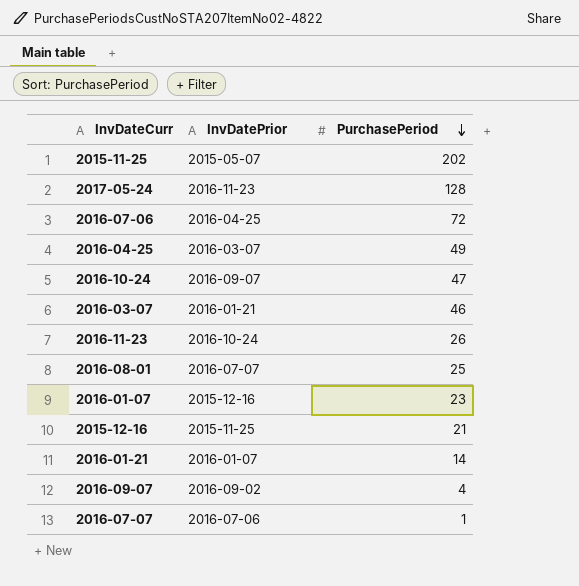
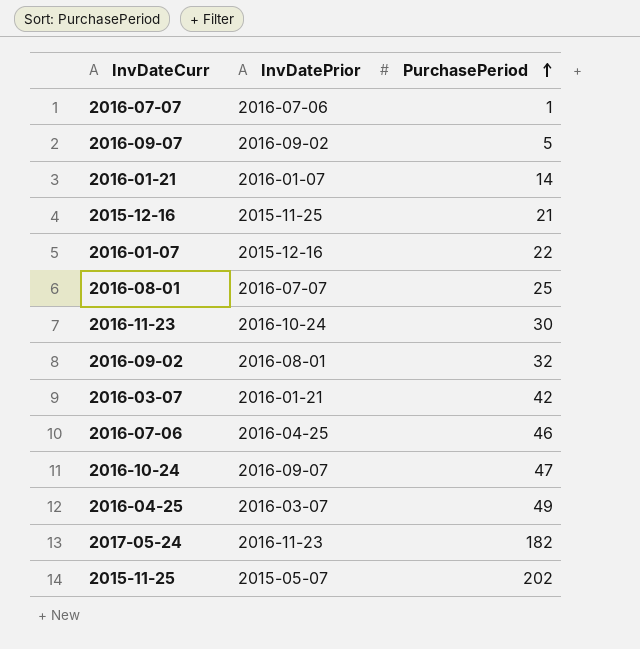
row order: PurchasePeriod descending -> PurchasePeriod ascending
2016-09-07 | PurchasePeriod: 4 -> 5
2016-01-07 | PurchasePeriod: 23 -> 22
2016-11-23 | PurchasePeriod: 26 -> 30
row 2016-09-02: none -> 2016-08-01 | 32
2016-03-07 | PurchasePeriod: 46 -> 42
2016-07-06 | PurchasePeriod: 72 -> 46
2017-05-24 | PurchasePeriod: 128 -> 182

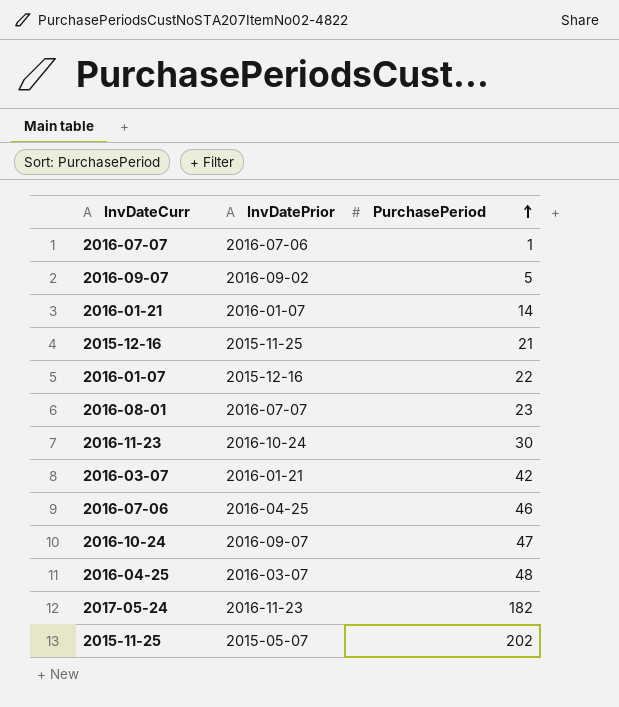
row 2016-09-02: 2016-08-01 | 32 -> none
2016-08-01 | PurchasePeriod: 25 -> 23
2016-04-25 | PurchasePeriod: 49 -> 48

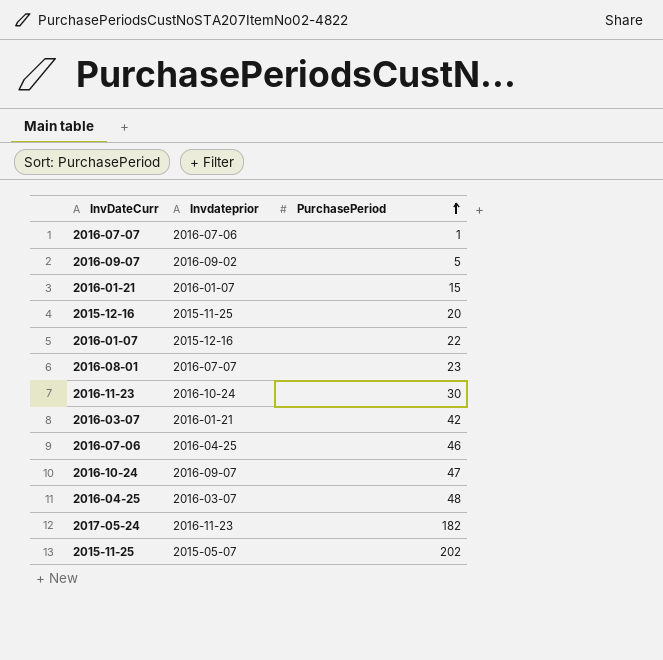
column name: InvDatePrior -> Invdateprior
2016-01-21 | PurchasePeriod: 14 -> 15
2015-12-16 | PurchasePeriod: 21 -> 20

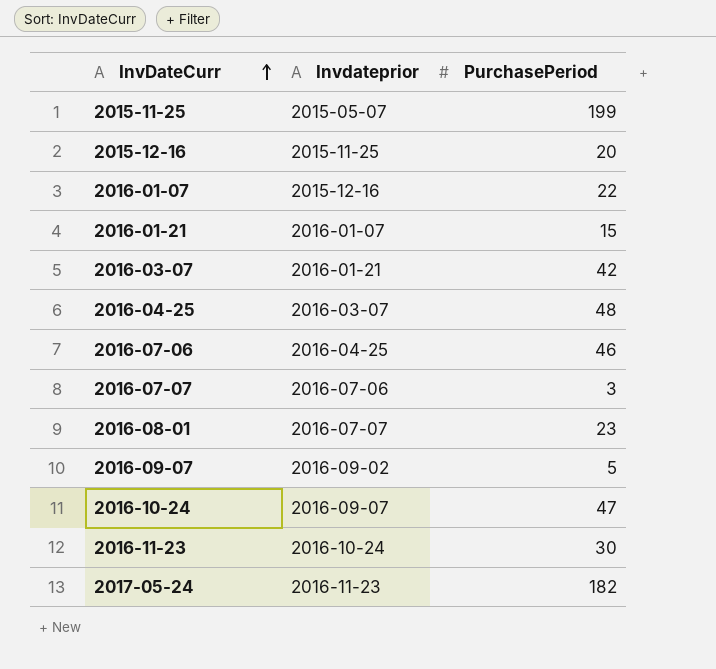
row order: PurchasePeriod ascending -> InvDateCurr ascending
2015-11-25 | PurchasePeriod: 202 -> 199
2016-07-07 | PurchasePeriod: 1 -> 3

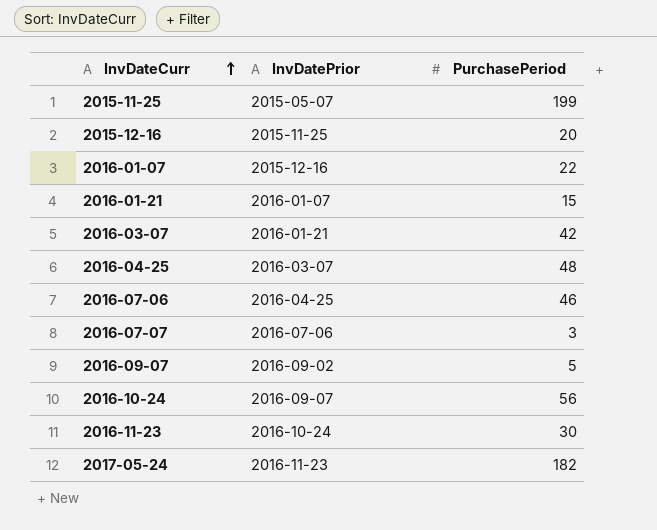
column name: Invdateprior -> InvDatePrior
row 2016-08-01: 2016-07-07 | 23 -> none
2016-10-24 | PurchasePeriod: 47 -> 56

